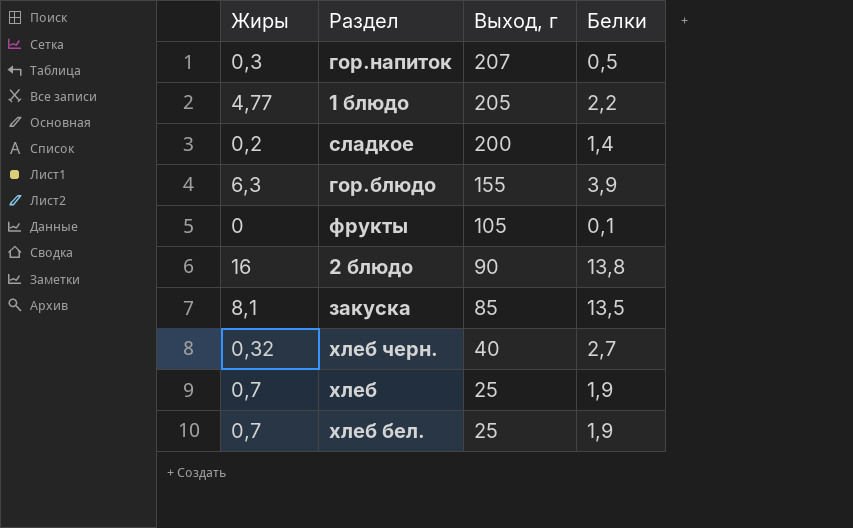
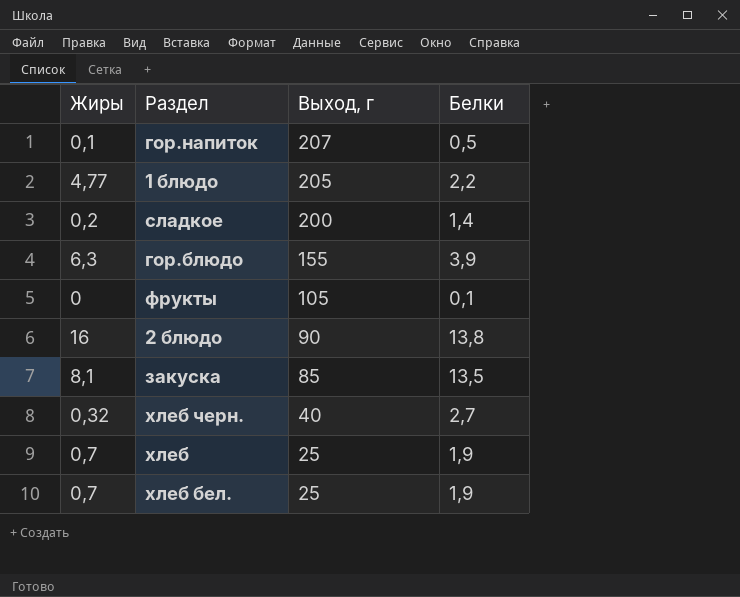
гор.напиток | Жиры: 0,3 -> 0,1

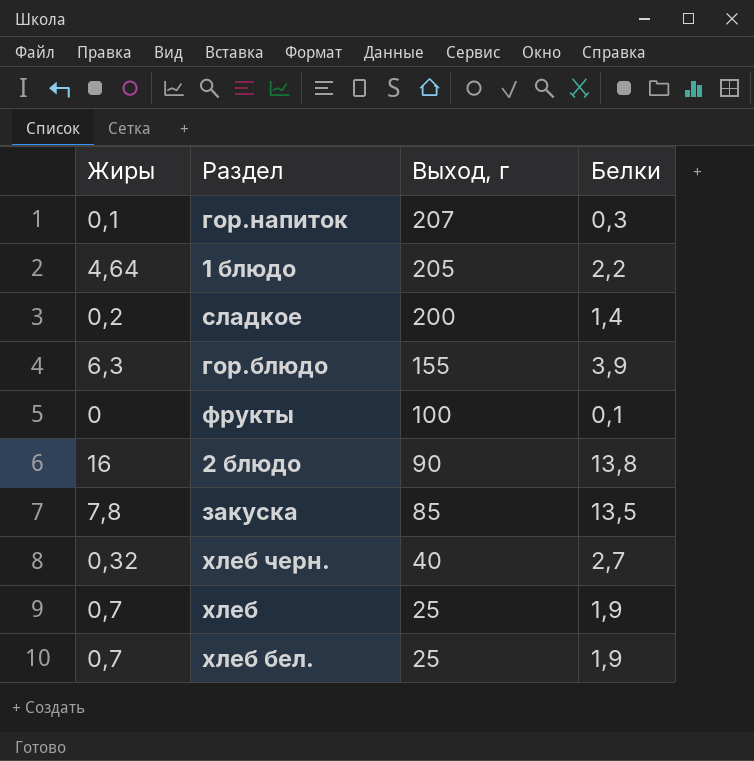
гор.напиток | Белки: 0,5 -> 0,3
1 блюдо | Жиры: 4,77 -> 4,64
фрукты | Выход, г: 105 -> 100
закуска | Жиры: 8,1 -> 7,8

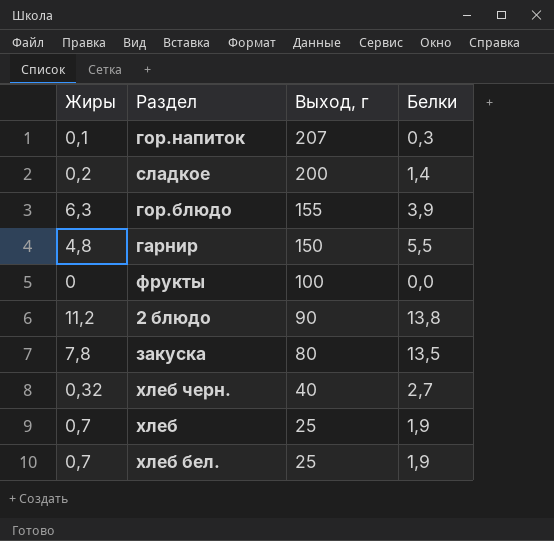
row 1 блюдо: 4,64 | 205 | 2,2 -> none
row гарнир: none -> 4,8 | 150 | 5,5
фрукты | Белки: 0,1 -> 0,0
2 блюдо | Жиры: 16 -> 11,2
закуска | Выход, г: 85 -> 80

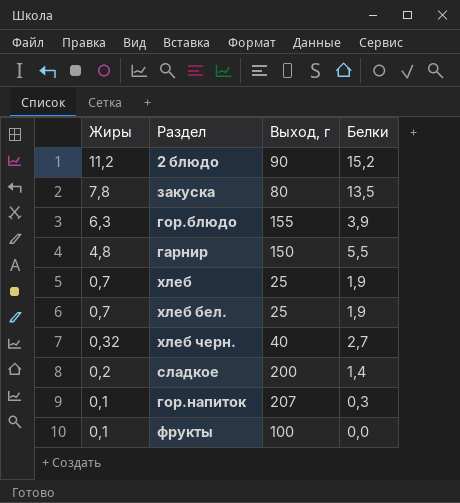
row order: Выход, г descending -> Жиры descending
2 блюдо | Белки: 13,8 -> 15,2
фрукты | Жиры: 0 -> 0,1

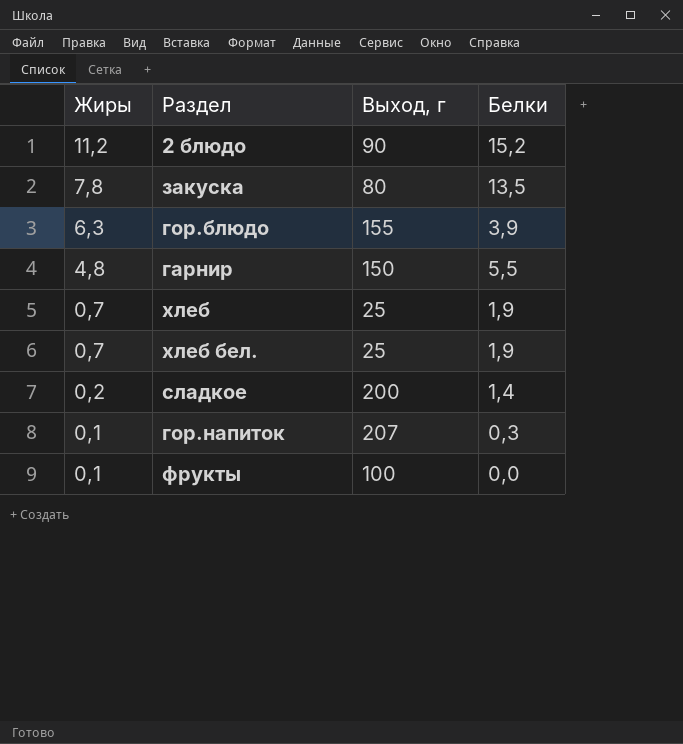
row хлеб черн.: 0,32 | 40 | 2,7 -> none

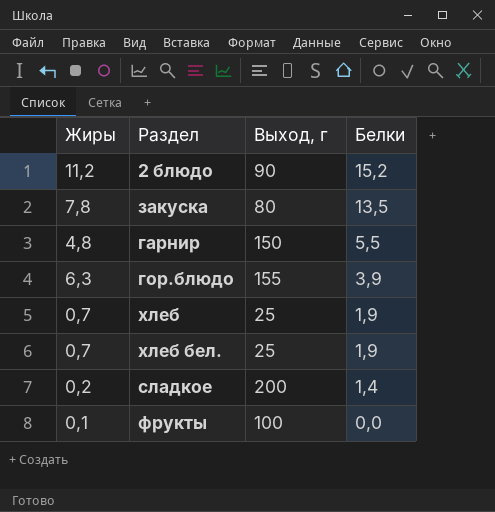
row order: Жиры descending -> Белки descending
row гор.напиток: 0,1 | 207 | 0,3 -> none

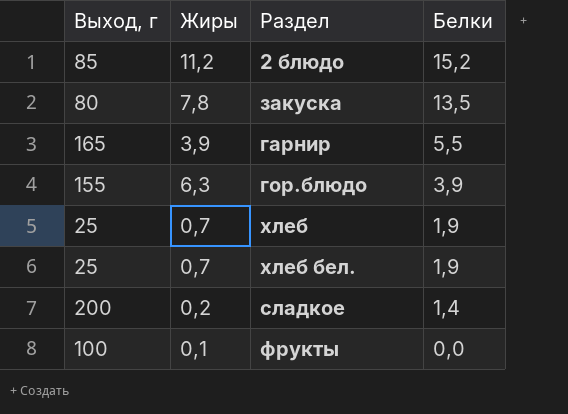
column Выход, г | position: 3 -> 1
2 блюдо | Выход, г: 90 -> 85
гарнир | Выход, г: 150 -> 165
гарнир | Жиры: 4,8 -> 3,9

